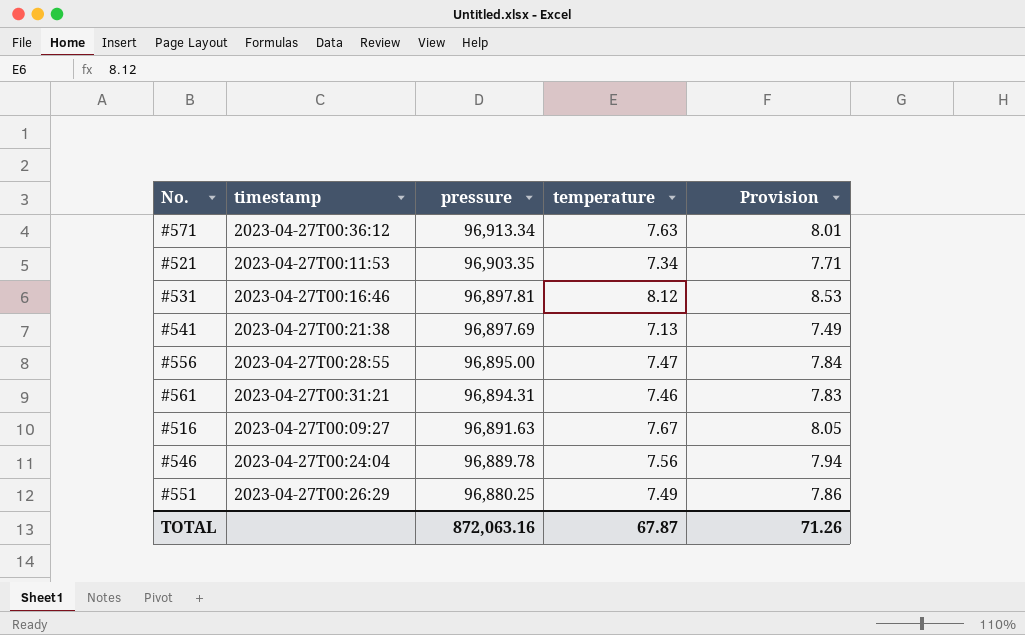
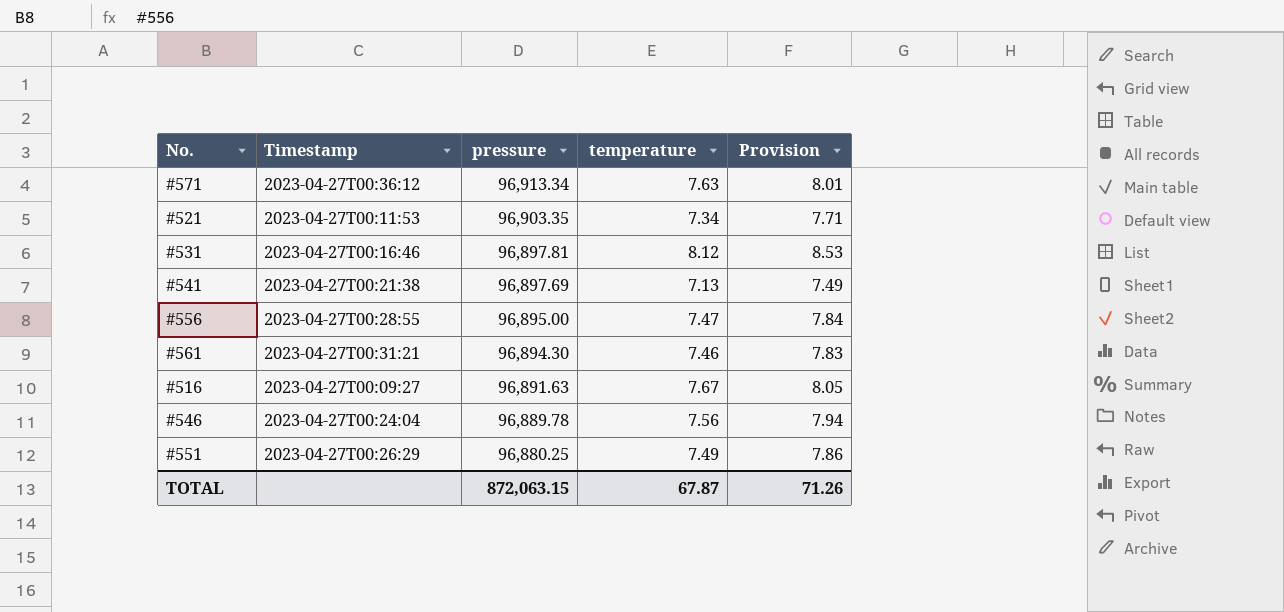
column name: timestamp -> Timestamp
#561 | pressure: 96,894.31 -> 96,894.30
TOTAL | pressure: 872,063.16 -> 872,063.15

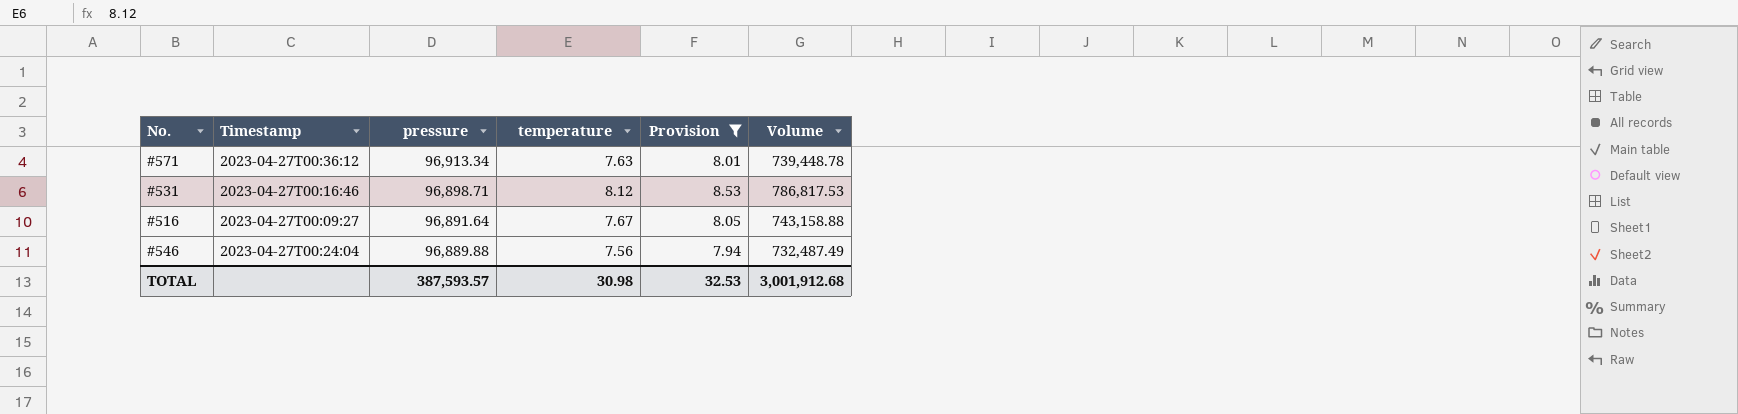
filter: none -> Provision >= 7.94
column Volume | formula: none -> [pressure] * [temperature]
#531 | pressure: 96,897.81 -> 96,898.71
#516 | pressure: 96,891.63 -> 96,891.64
#546 | pressure: 96,889.78 -> 96,889.88
TOTAL | pressure: 872,063.15 -> 387,593.57
TOTAL | temperature: 67.87 -> 30.98
TOTAL | Provision: 71.26 -> 32.53

